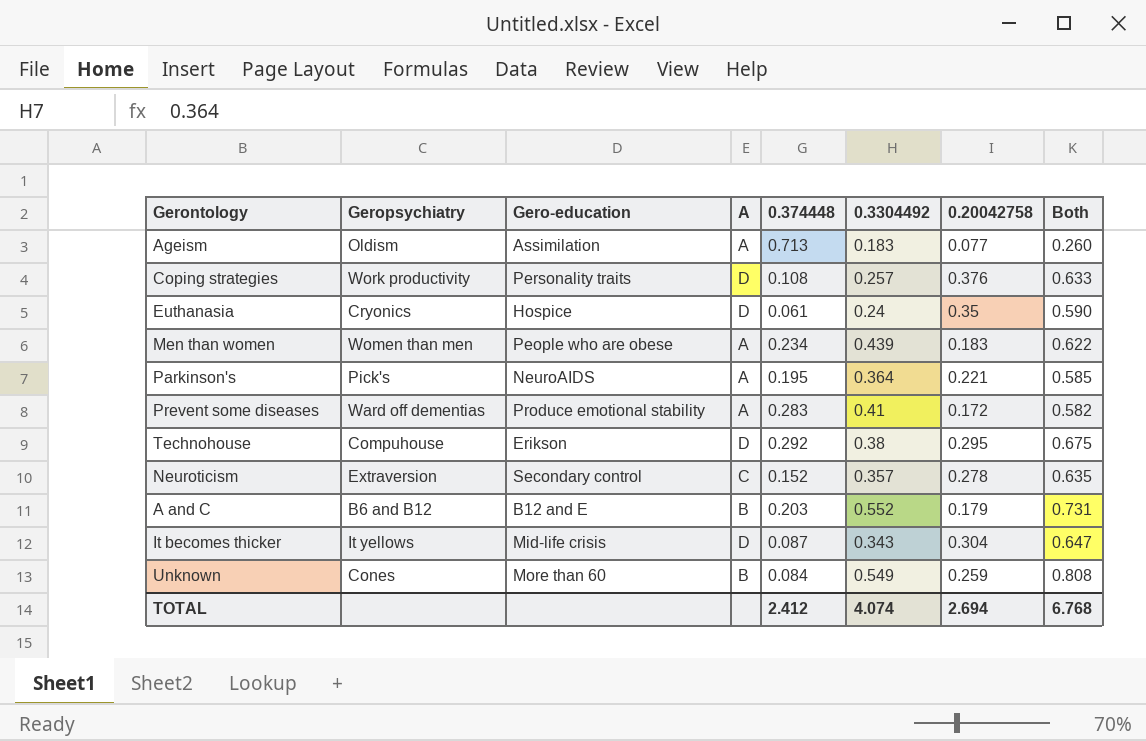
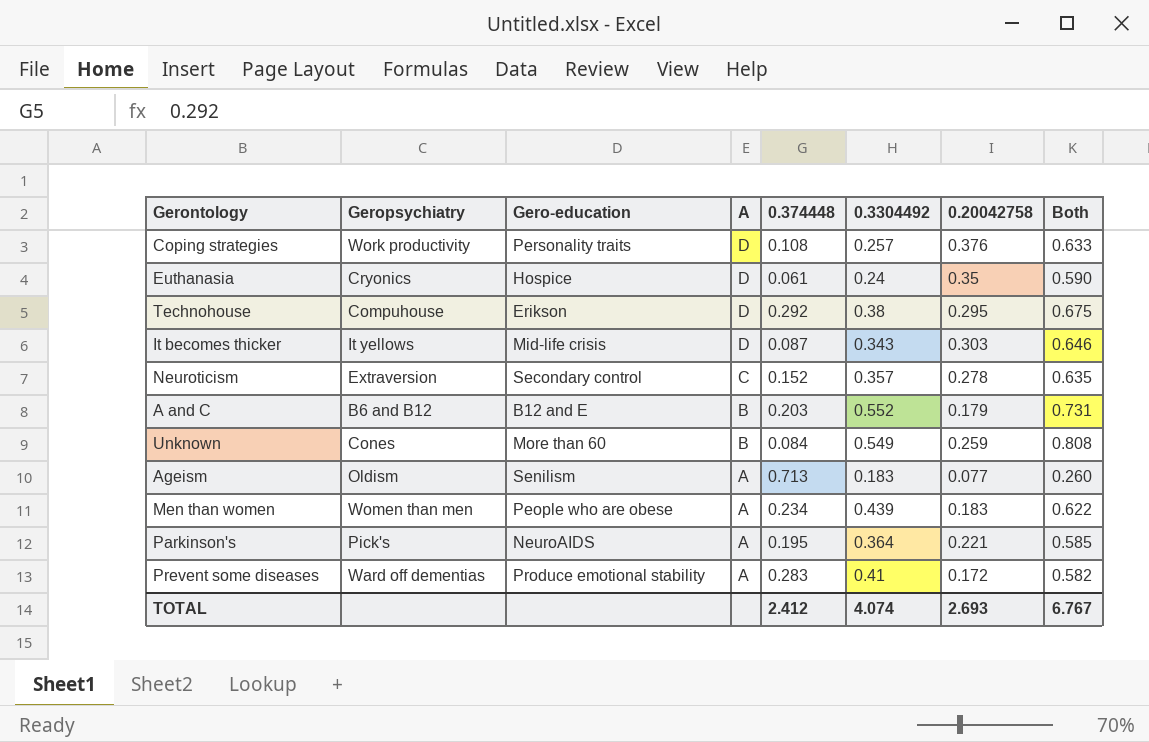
row order: none -> A descending
It becomes thicker | 0.20042758: 0.304 -> 0.303
It becomes thicker | Both: 0.647 -> 0.646
Ageism | Gero-education: Assimilation -> Senilism
TOTAL | 0.20042758: 2.694 -> 2.693
TOTAL | Both: 6.768 -> 6.767

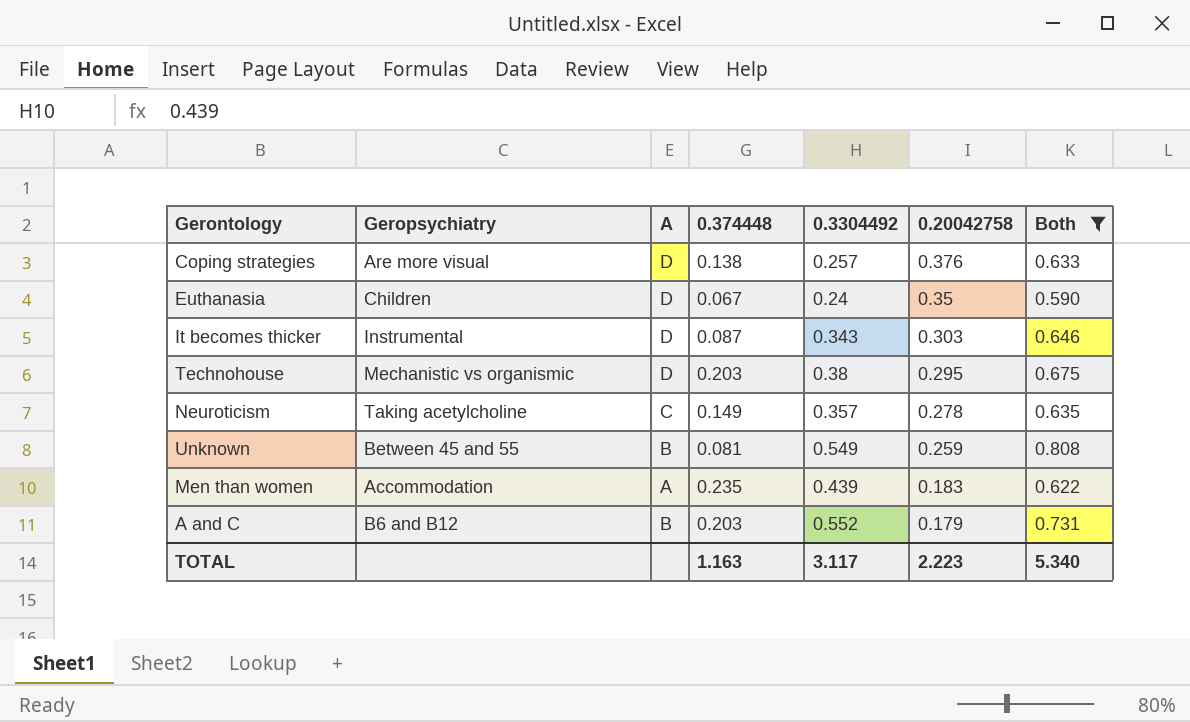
filter: none -> Both >= 0.590
row order: A descending -> 0.20042758 descending
column Gero-education | position: 3 -> none
Coping strategies | Geropsychiatry: Work productivity -> Are more visual
Coping strategies | 0.374448: 0.108 -> 0.138
Euthanasia | Geropsychiatry: Cryonics -> Children
Euthanasia | 0.374448: 0.061 -> 0.067
It becomes thicker | Geropsychiatry: It yellows -> Instrumental
Technohouse | Geropsychiatry: Compuhouse -> Mechanistic vs organismic
Technohouse | 0.374448: 0.292 -> 0.203
Neuroticism | Geropsychiatry: Extraversion -> Taking acetylcholine
Neuroticism | 0.374448: 0.152 -> 0.149
Unknown | Geropsychiatry: Cones -> Between 45 and 55
Unknown | 0.374448: 0.084 -> 0.081
Men than women | Geropsychiatry: Women than men -> Accommodation
Men than women | 0.374448: 0.234 -> 0.235
TOTAL | 0.374448: 2.412 -> 1.163
TOTAL | 0.3304492: 4.074 -> 3.117
TOTAL | 0.20042758: 2.693 -> 2.223
TOTAL | Both: 6.767 -> 5.340

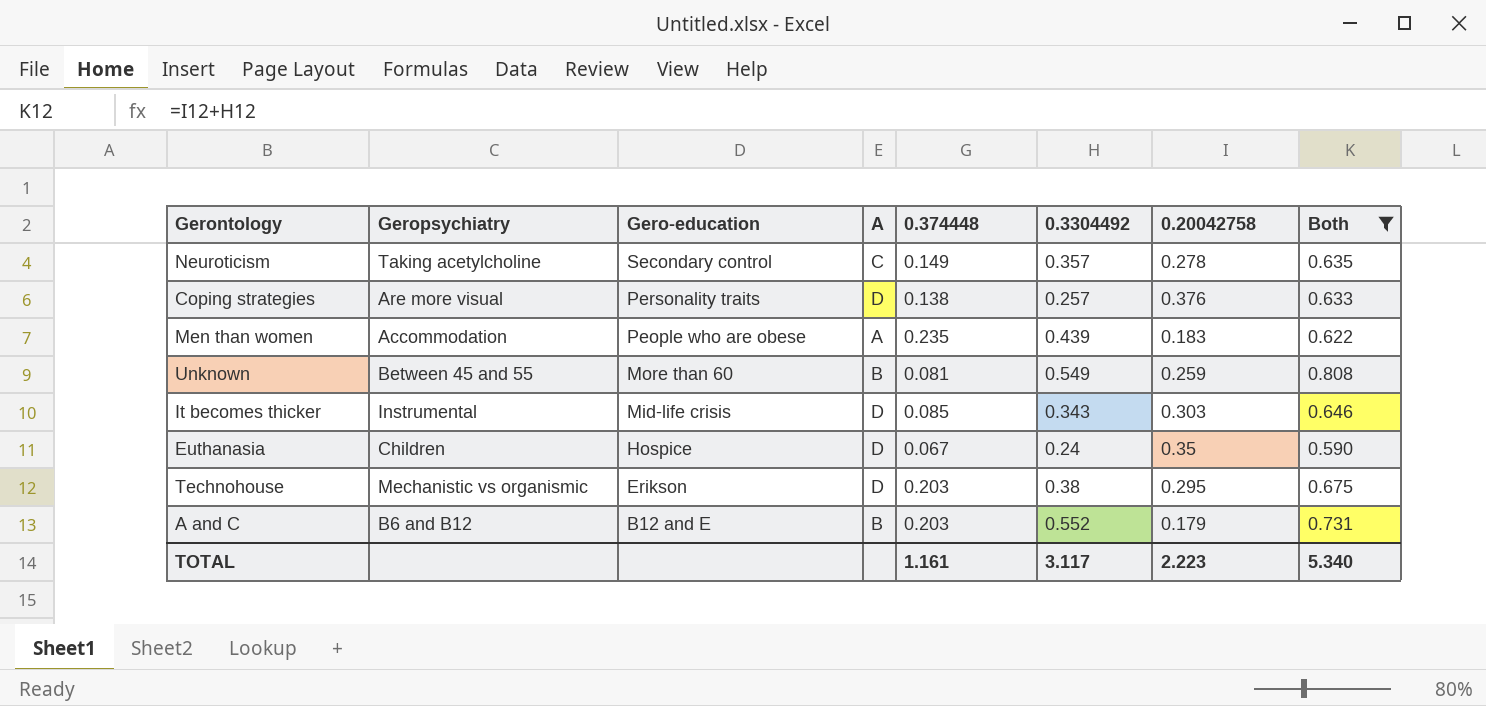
row order: 0.20042758 descending -> Gero-education descending
column Gero-education | position: none -> 3
It becomes thicker | 0.374448: 0.087 -> 0.085
TOTAL | 0.374448: 1.163 -> 1.161

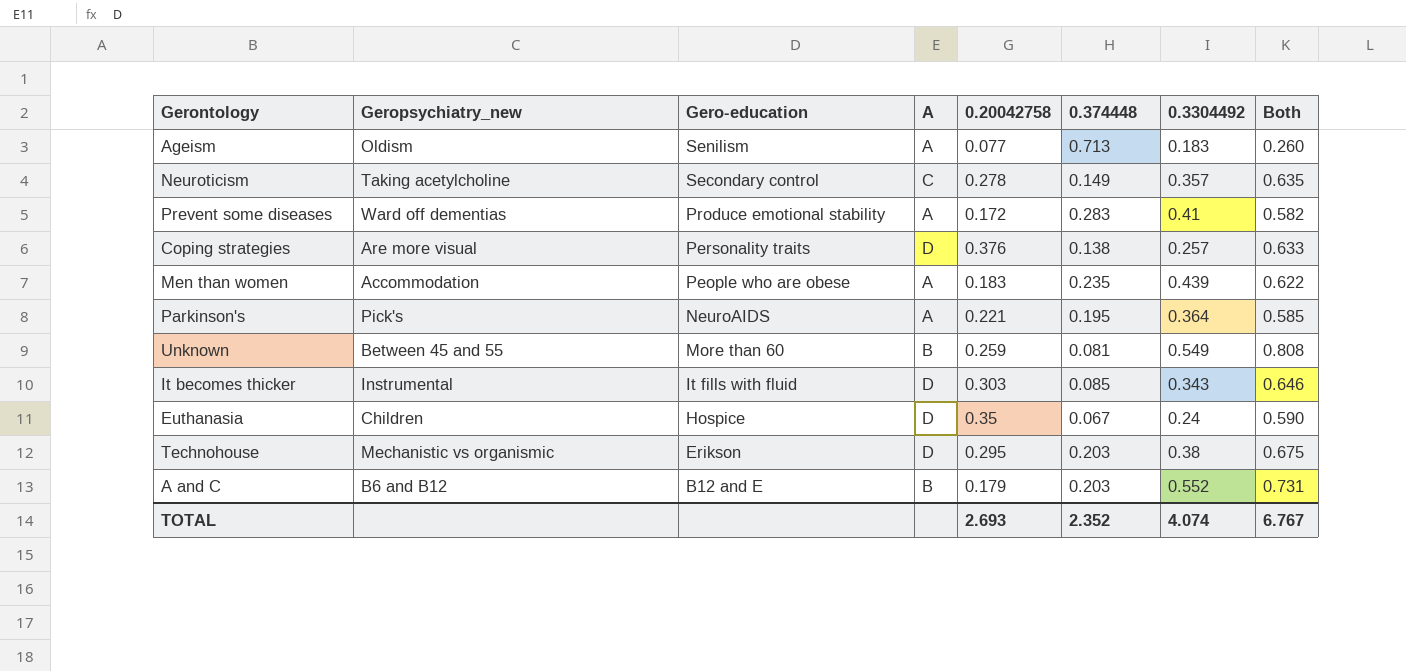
filter: Both >= 0.590 -> none
column name: Geropsychiatry -> Geropsychiatry_new
column 0.20042758 | position: 7 -> 5
It becomes thicker | Gero-education: Mid-life crisis -> It fills with fluid
TOTAL | 0.20042758: 2.223 -> 2.693
TOTAL | 0.374448: 1.161 -> 2.352
TOTAL | 0.3304492: 3.117 -> 4.074
TOTAL | Both: 5.340 -> 6.767

